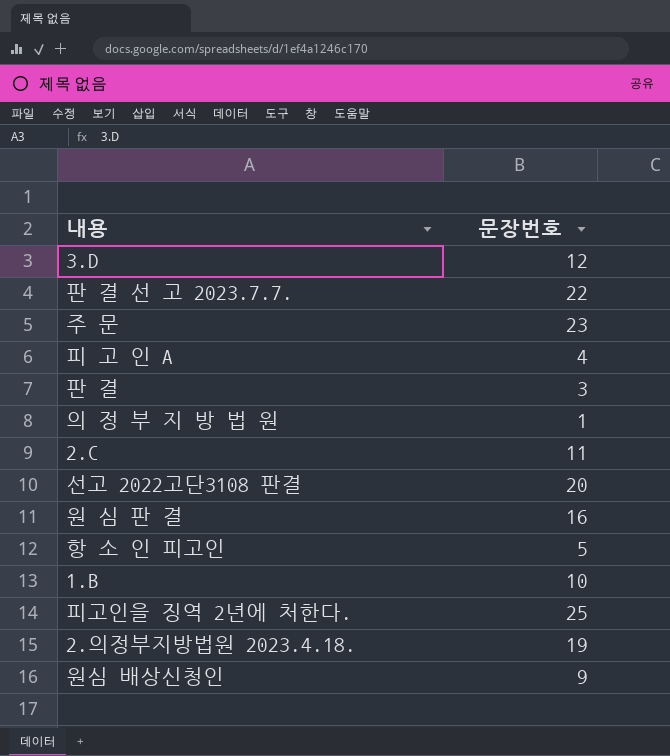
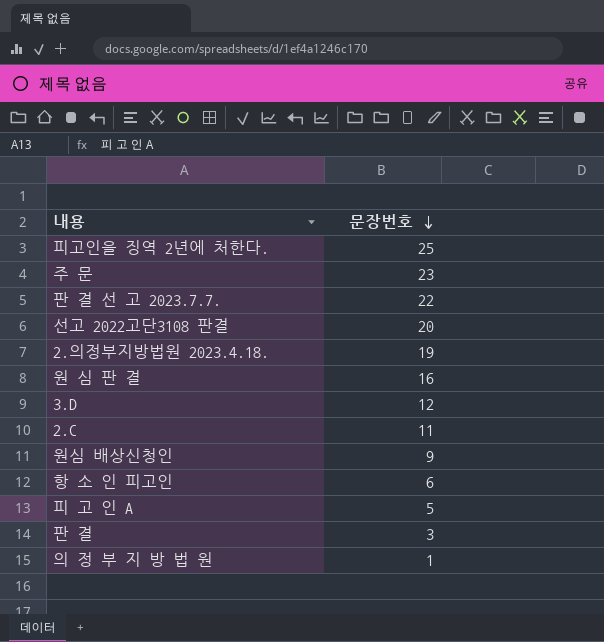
row order: none -> 문장번호 descending
row 1.B: 10 -> none
항 소 인 피고인 | 문장번호: 5 -> 6
피 고 인 A | 문장번호: 4 -> 5

